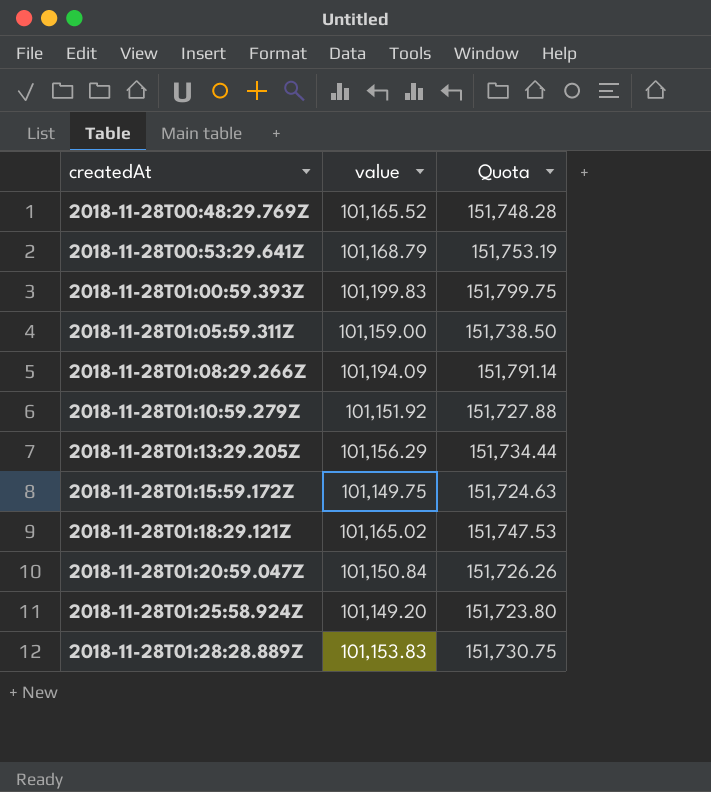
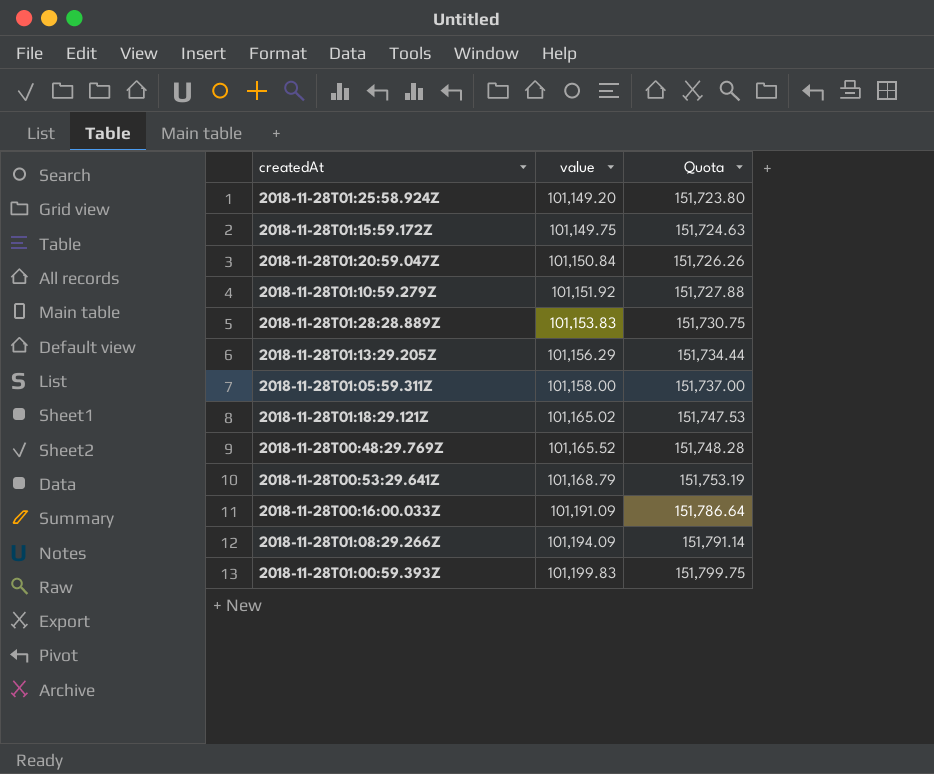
row order: createdAt ascending -> value ascending
2018-11-28T01:05:59.311Z | value: 101,159.00 -> 101,158.00
2018-11-28T01:05:59.311Z | Quota: 151,738.50 -> 151,737.00
row 2018-11-28T00:16:00.033Z: none -> 101,191.09 | 151,786.64

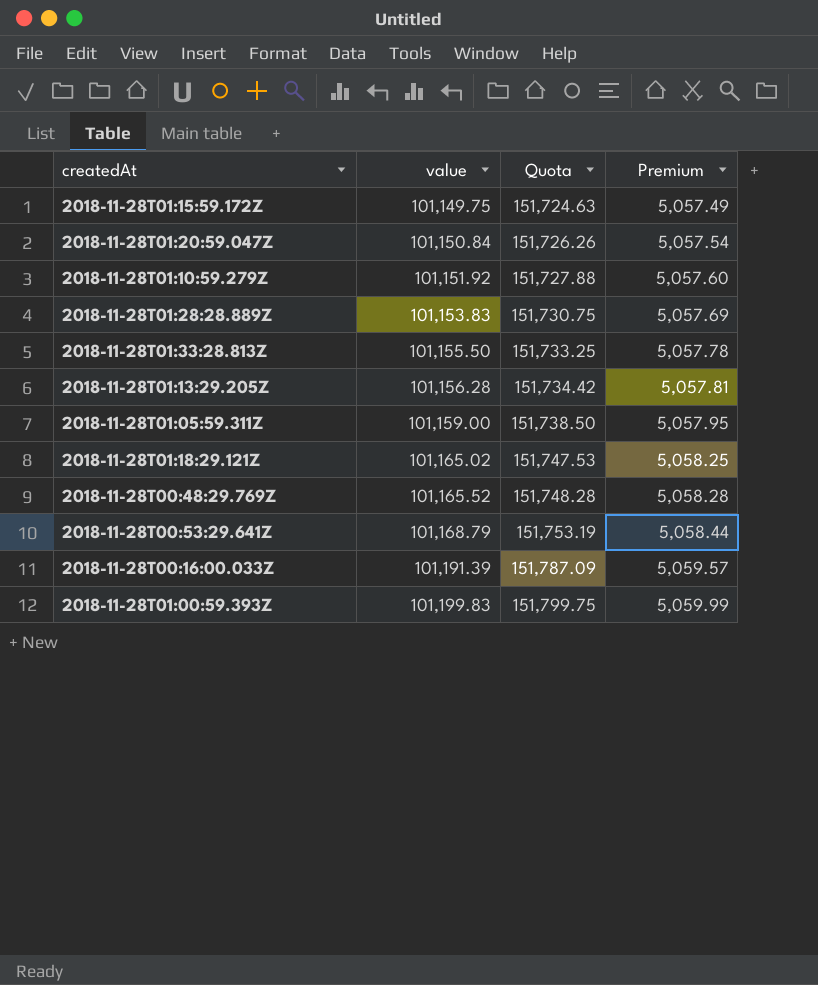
column Premium | formula: none -> [value] * 0.05
row 2018-11-28T01:25:58.924Z: 101,149.20 | 151,723.80 -> none
row 2018-11-28T01:08:29.266Z: 101,194.09 | 151,791.14 -> none
row 2018-11-28T01:33:28.813Z: none -> 101,155.50 | 151,733.25 | 5,057.78
2018-11-28T01:13:29.205Z | value: 101,156.29 -> 101,156.28
2018-11-28T01:13:29.205Z | Quota: 151,734.44 -> 151,734.42
2018-11-28T01:05:59.311Z | value: 101,158.00 -> 101,159.00
2018-11-28T01:05:59.311Z | Quota: 151,737.00 -> 151,738.50
2018-11-28T00:16:00.033Z | value: 101,191.09 -> 101,191.39
2018-11-28T00:16:00.033Z | Quota: 151,786.64 -> 151,787.09

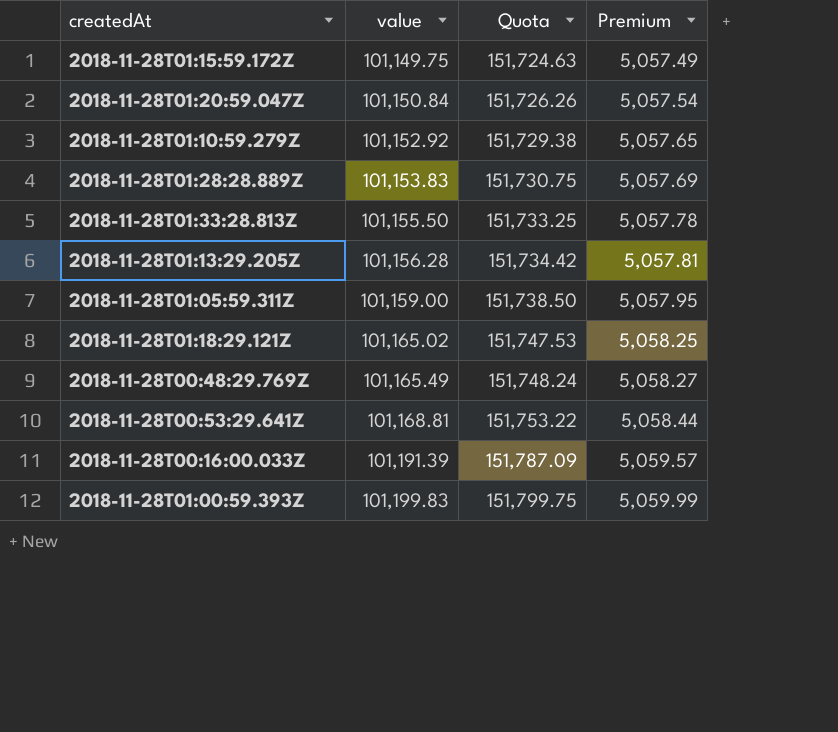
2018-11-28T01:10:59.279Z | value: 101,151.92 -> 101,152.92
2018-11-28T01:10:59.279Z | Quota: 151,727.88 -> 151,729.38
2018-11-28T01:10:59.279Z | Premium: 5,057.60 -> 5,057.65
2018-11-28T00:48:29.769Z | value: 101,165.52 -> 101,165.49
2018-11-28T00:48:29.769Z | Quota: 151,748.28 -> 151,748.24
2018-11-28T00:48:29.769Z | Premium: 5,058.28 -> 5,058.27
2018-11-28T00:53:29.641Z | value: 101,168.79 -> 101,168.81
2018-11-28T00:53:29.641Z | Quota: 151,753.19 -> 151,753.22

